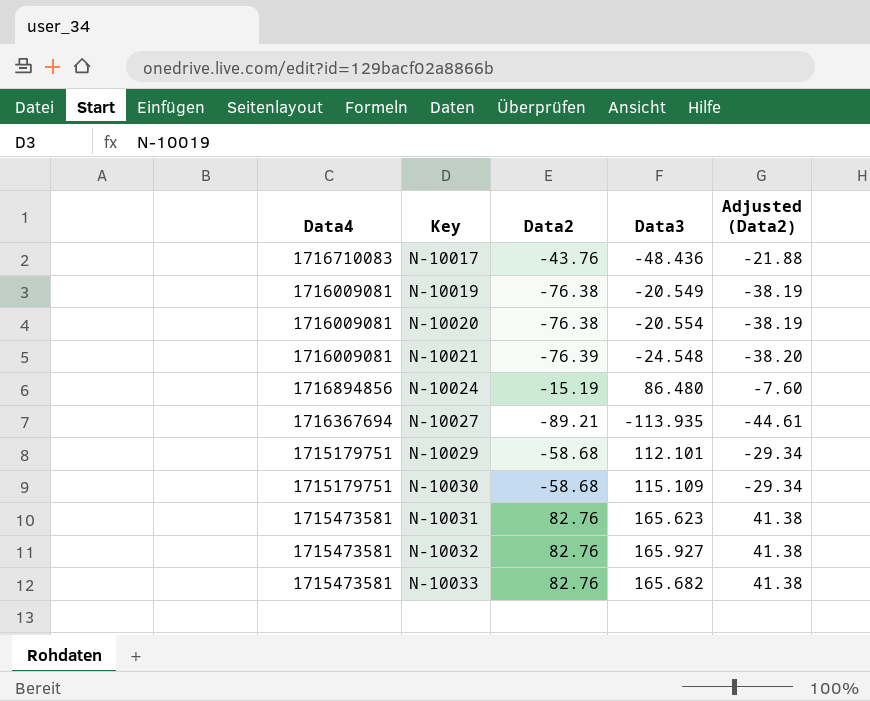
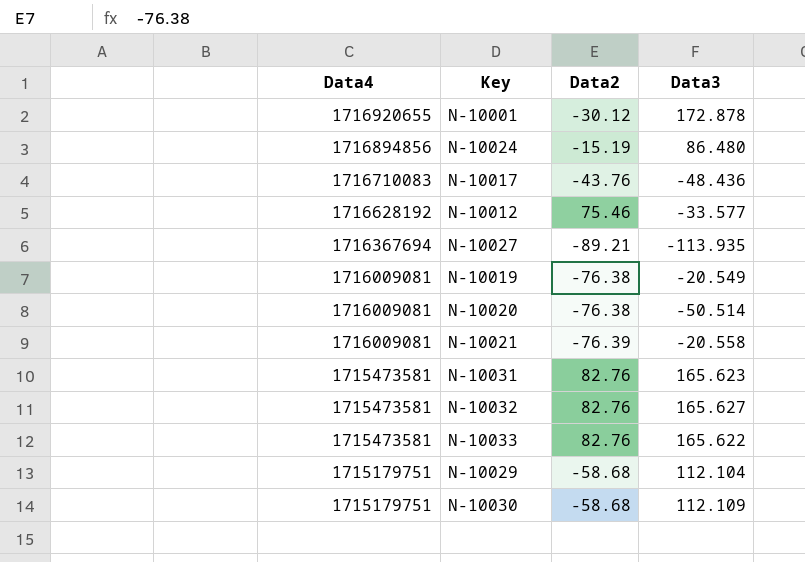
row order: Key ascending -> Data4 descending
column Adjusted (Data2) | formula: [Data2] * 0.5 -> none
row N-10001: none -> 1716920655 | -30.12 | 172.878
row N-10012: none -> 1716628192 | 75.46 | -33.577
N-10020 | Data3: -20.554 -> -50.514
N-10021 | Data3: -24.548 -> -20.558
N-10032 | Data3: 165.927 -> 165.627
N-10033 | Data3: 165.682 -> 165.622
N-10029 | Data3: 112.101 -> 112.104
N-10030 | Data3: 115.109 -> 112.109

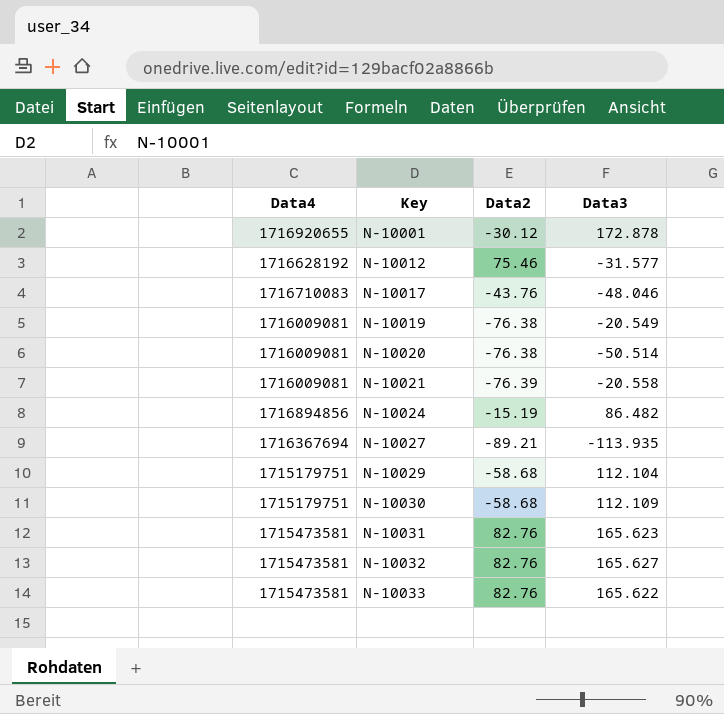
row order: Data4 descending -> Key ascending
N-10012 | Data3: -33.577 -> -31.577
N-10017 | Data3: -48.436 -> -48.046
N-10024 | Data3: 86.480 -> 86.482

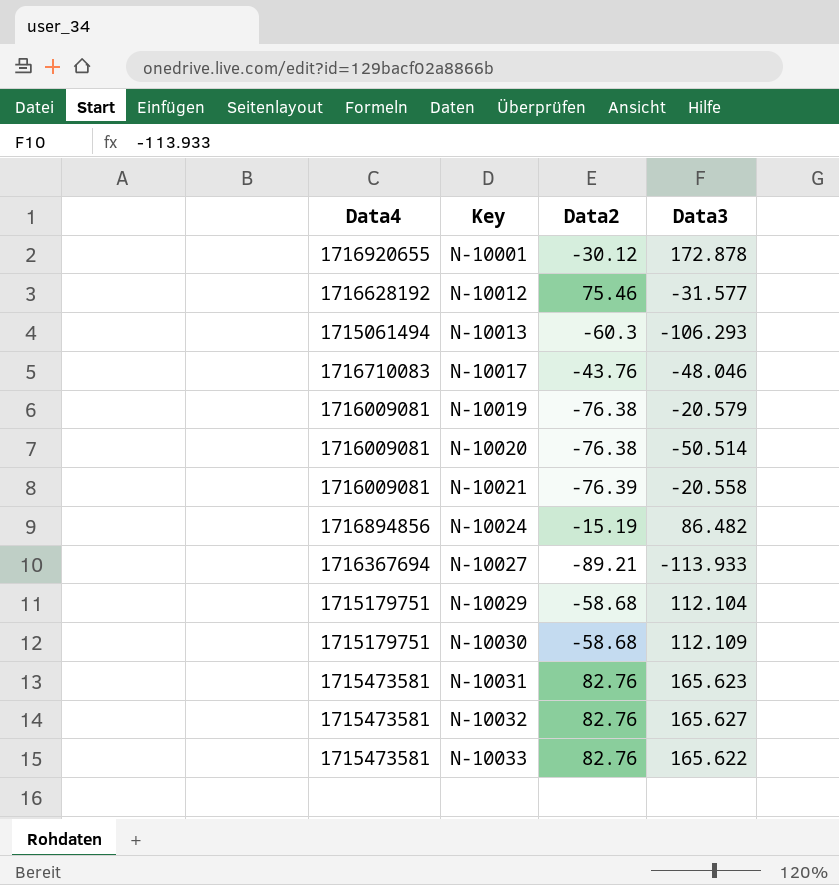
row N-10013: none -> 1715061494 | -60.3 | -106.293
N-10019 | Data3: -20.549 -> -20.579
N-10027 | Data3: -113.935 -> -113.933

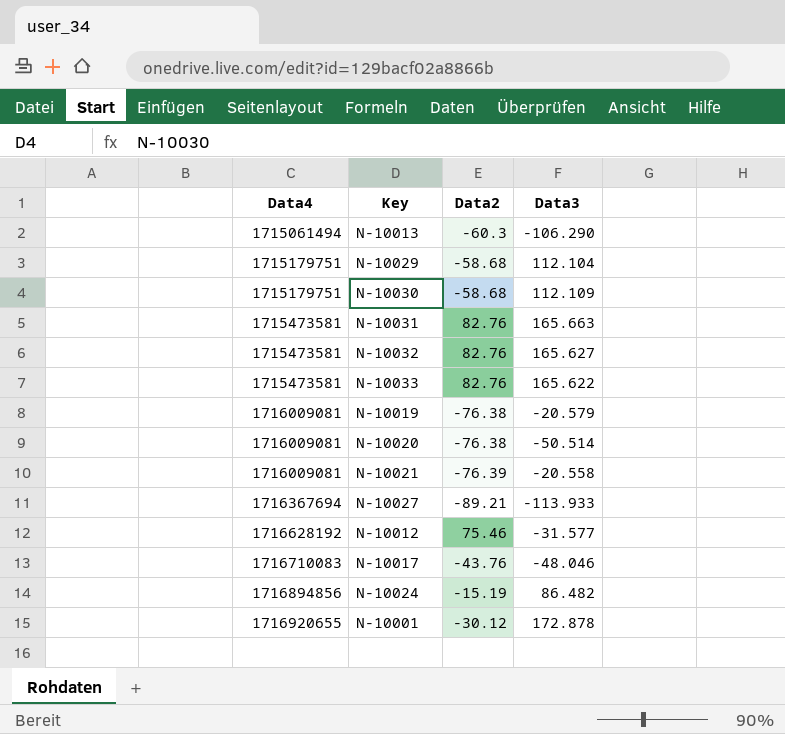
row order: Key ascending -> Data4 ascending
N-10013 | Data3: -106.293 -> -106.290
N-10031 | Data3: 165.623 -> 165.663

